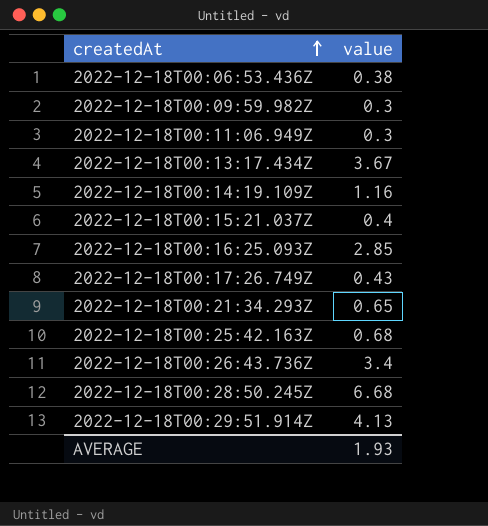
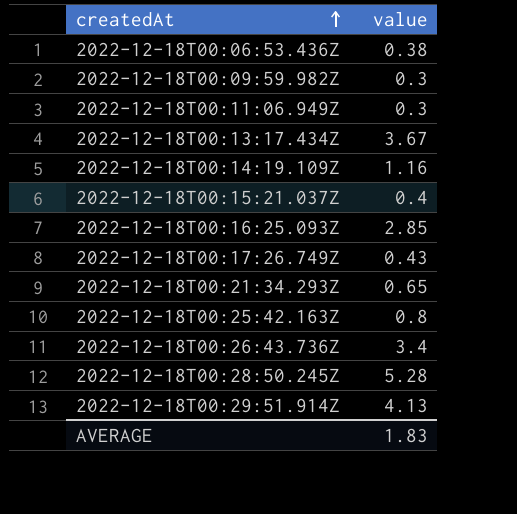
2022-12-18T00:25:42.163Z | value: 0.68 -> 0.8
2022-12-18T00:28:50.245Z | value: 6.68 -> 5.28
AVERAGE | value: 1.93 -> 1.83

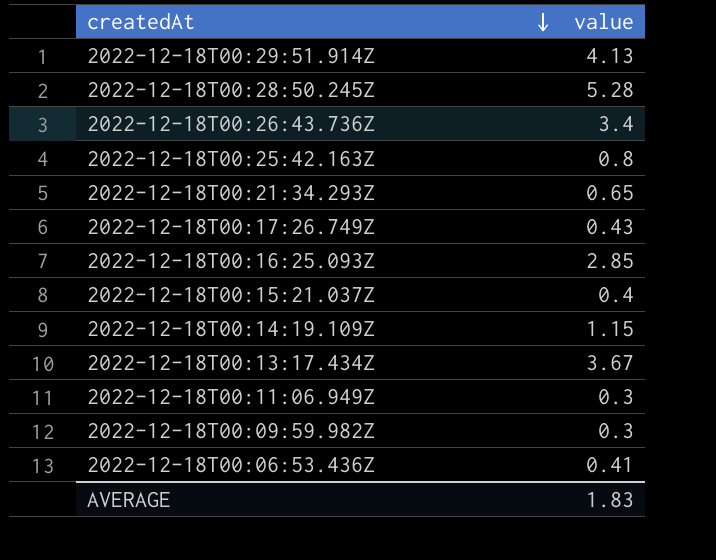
row order: createdAt ascending -> createdAt descending
2022-12-18T00:14:19.109Z | value: 1.16 -> 1.15
2022-12-18T00:06:53.436Z | value: 0.38 -> 0.41

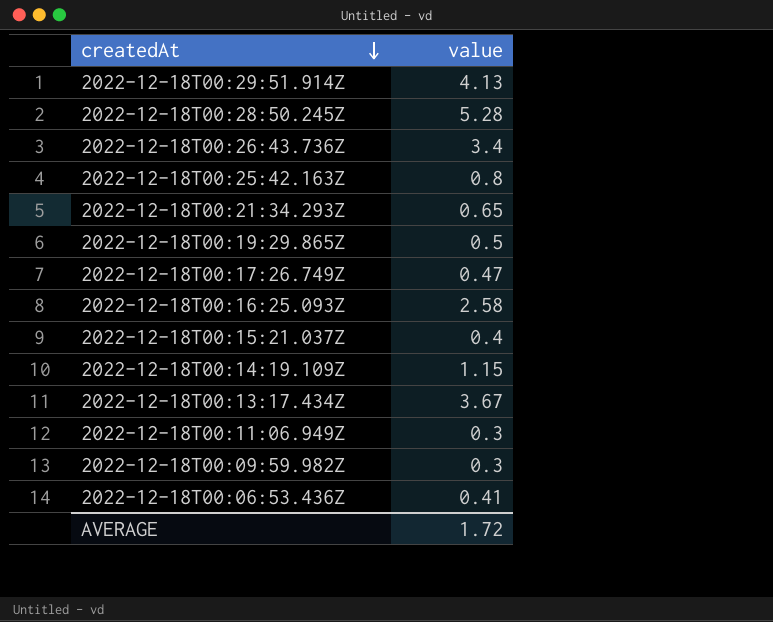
row 2022-12-18T00:19:29.865Z: none -> 0.5
2022-12-18T00:17:26.749Z | value: 0.43 -> 0.47
2022-12-18T00:16:25.093Z | value: 2.85 -> 2.58
AVERAGE | value: 1.83 -> 1.72

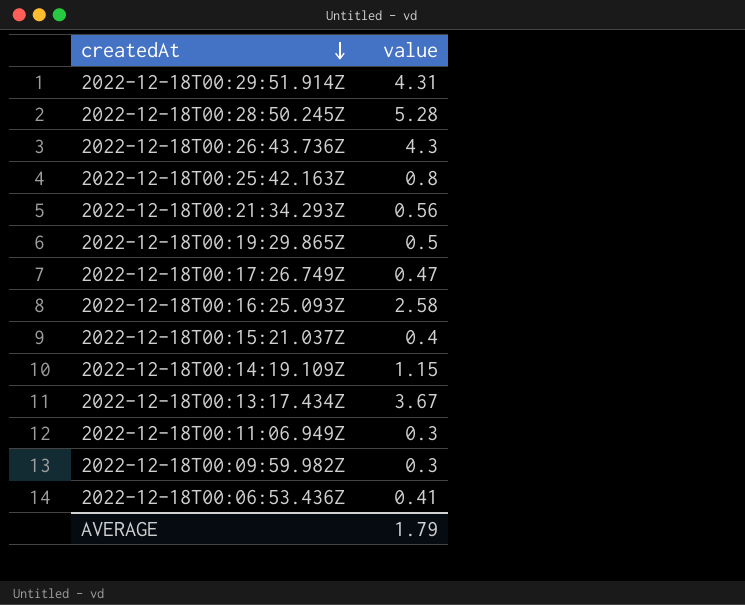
2022-12-18T00:29:51.914Z | value: 4.13 -> 4.31
2022-12-18T00:26:43.736Z | value: 3.4 -> 4.3
2022-12-18T00:21:34.293Z | value: 0.65 -> 0.56
AVERAGE | value: 1.72 -> 1.79

